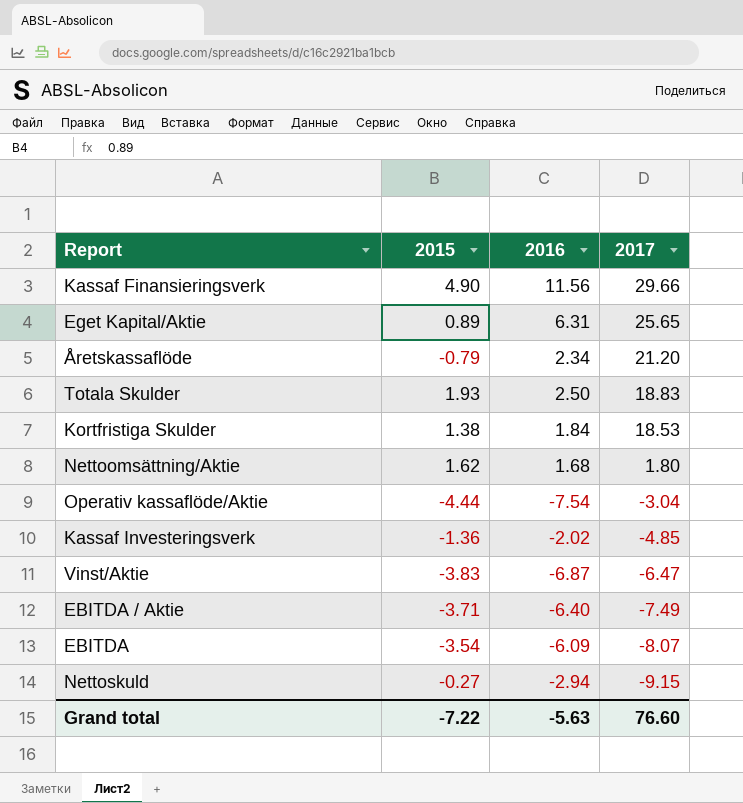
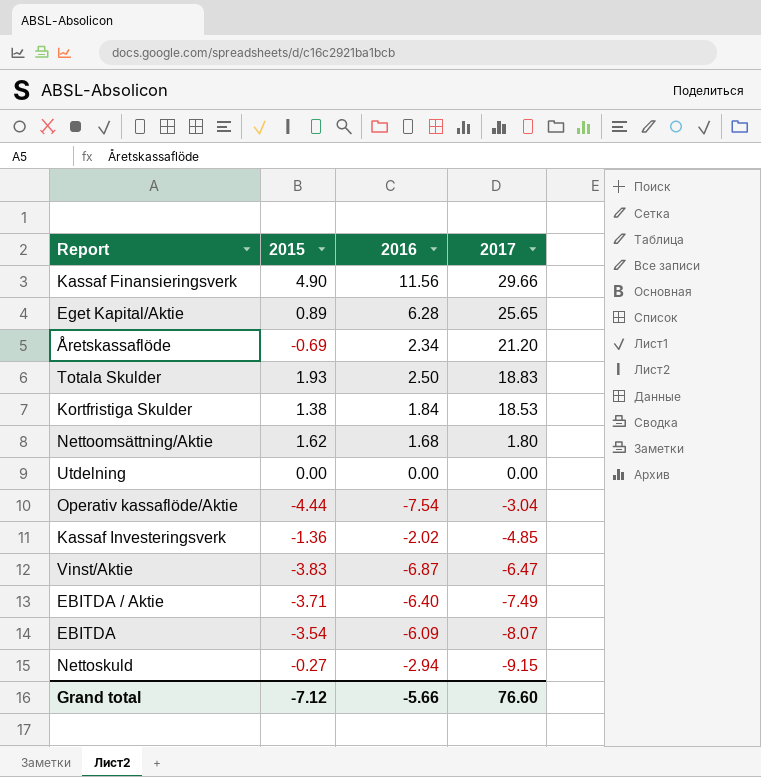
Eget Kapital/Aktie | 2016: 6.31 -> 6.28
Åretskassaflöde | 2015: -0.79 -> -0.69
row Utdelning: none -> 0.00 | 0.00 | 0.00
Grand total | 2015: -7.22 -> -7.12
Grand total | 2016: -5.63 -> -5.66

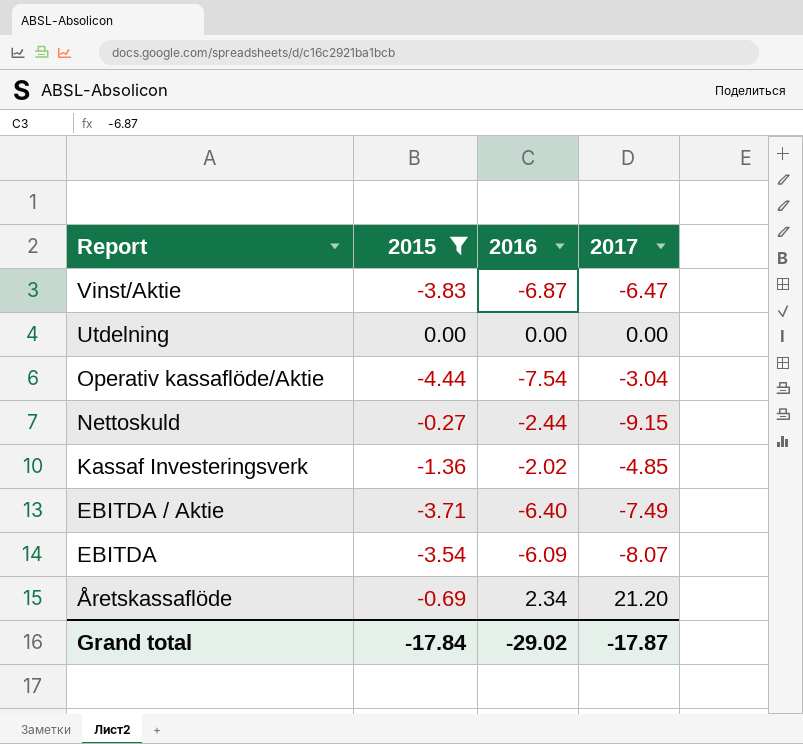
filter: none -> 2015 <= 0.00
row order: 2017 descending -> Report descending
Nettoskuld | 2016: -2.94 -> -2.44
Grand total | 2015: -7.12 -> -17.84
Grand total | 2016: -5.66 -> -29.02
Grand total | 2017: 76.60 -> -17.87

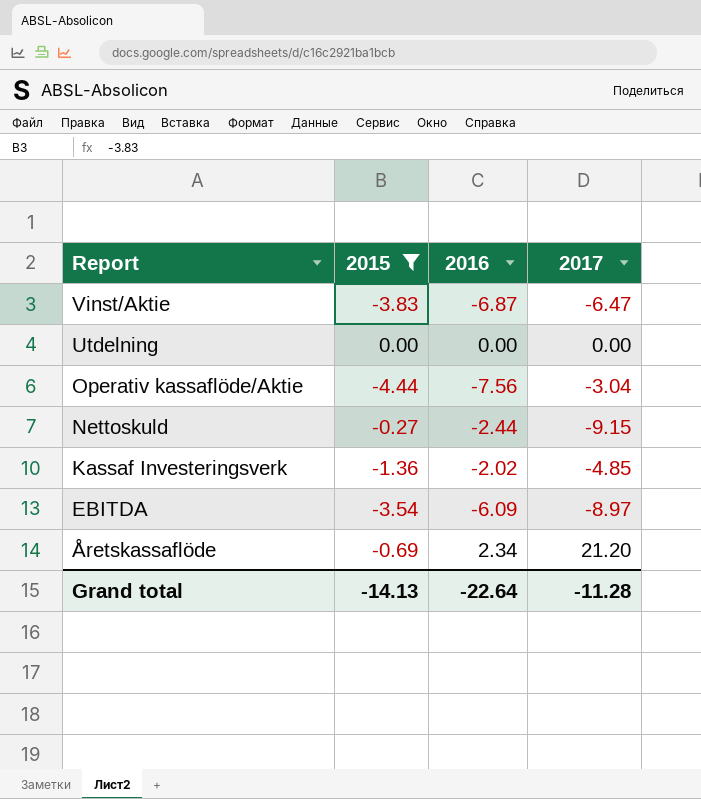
row EBITDA / Aktie: -3.71 | -6.40 | -7.49 -> none
Operativ kassaflöde/Aktie | 2016: -7.54 -> -7.56
EBITDA | 2017: -8.07 -> -8.97
Grand total | 2015: -17.84 -> -14.13
Grand total | 2016: -29.02 -> -22.64
Grand total | 2017: -17.87 -> -11.28

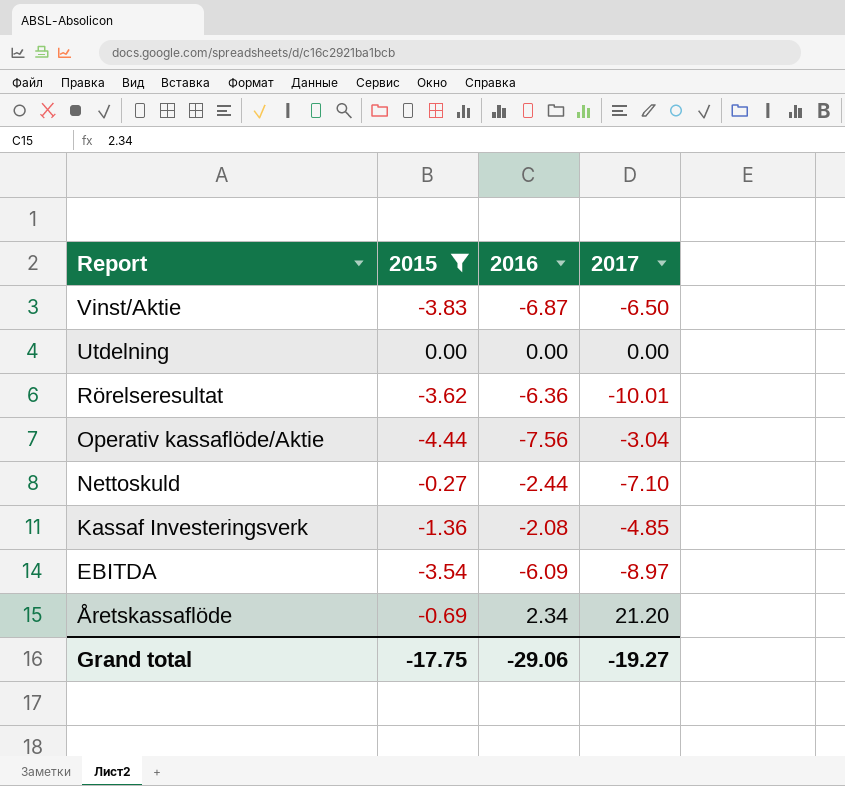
Vinst/Aktie | 2017: -6.47 -> -6.50
row Rörelseresultat: none -> -3.62 | -6.36 | -10.01
Nettoskuld | 2017: -9.15 -> -7.10
Kassaf Investeringsverk | 2016: -2.02 -> -2.08
Grand total | 2015: -14.13 -> -17.75
Grand total | 2016: -22.64 -> -29.06
Grand total | 2017: -11.28 -> -19.27

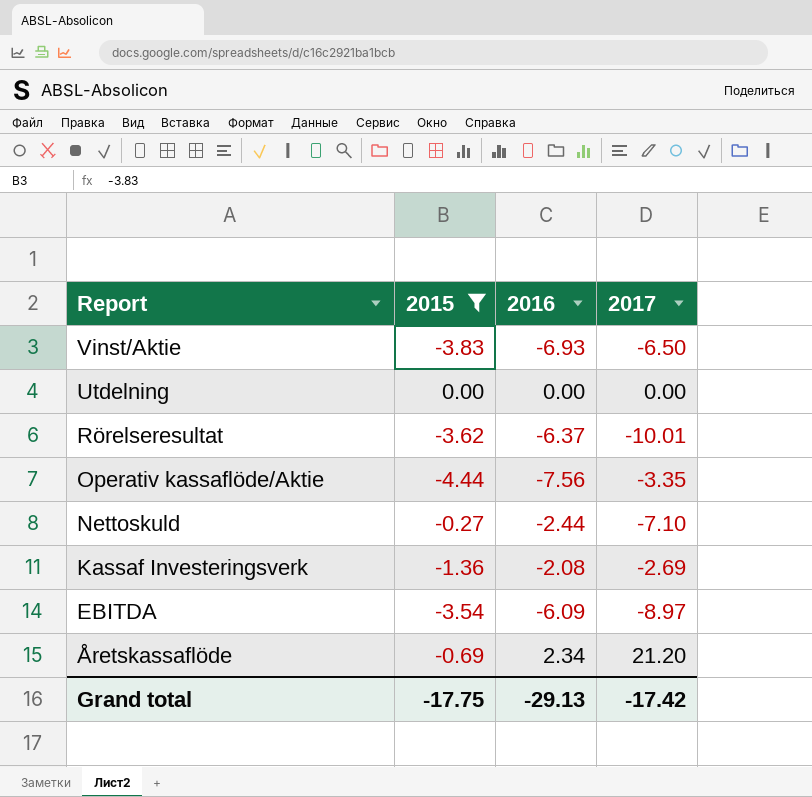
Vinst/Aktie | 2016: -6.87 -> -6.93
Rörelseresultat | 2016: -6.36 -> -6.37
Operativ kassaflöde/Aktie | 2017: -3.04 -> -3.35
Kassaf Investeringsverk | 2017: -4.85 -> -2.69
Grand total | 2016: -29.06 -> -29.13
Grand total | 2017: -19.27 -> -17.42

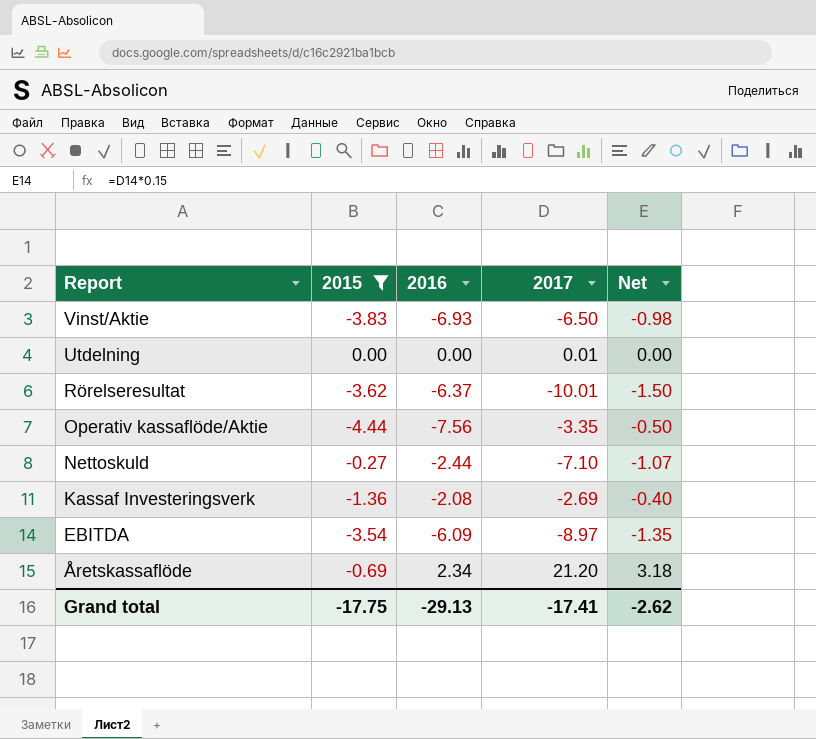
column Net | formula: none -> [2017] * 0.15
Utdelning | 2017: 0.00 -> 0.01
Grand total | 2017: -17.42 -> -17.41

